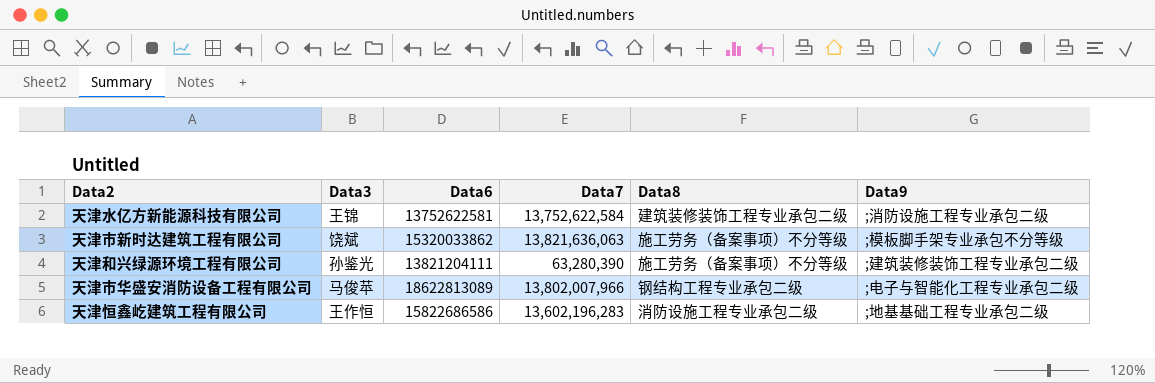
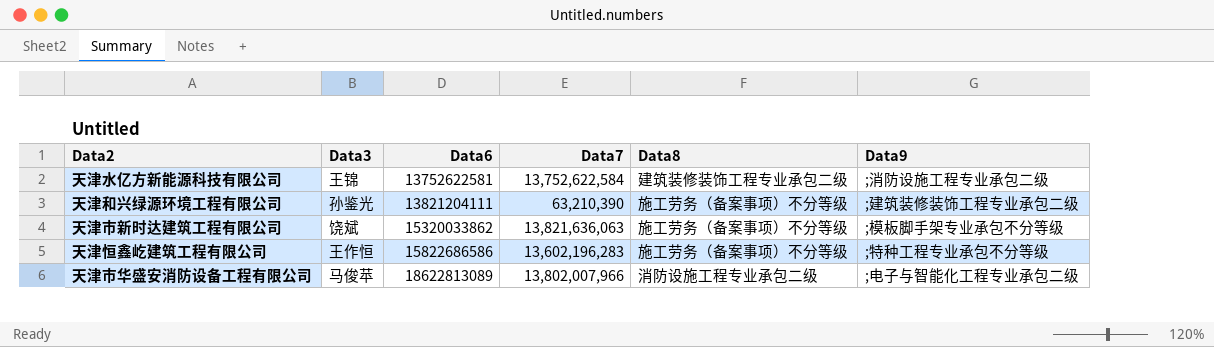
row order: none -> Data6 ascending
天津和兴绿源环境工程有限公司 | Data7: 63,280,390 -> 63,210,390
天津恒鑫屹建筑工程有限公司 | Data8: 消防设施工程专业承包二级 -> 施工劳务（备案事项）不分等级
天津恒鑫屹建筑工程有限公司 | Data9: ;地基基础工程专业承包二级 -> ;特种工程专业承包不分等级
天津市华盛安消防设备工程有限公司 | Data8: 钢结构工程专业承包二级 -> 消防设施工程专业承包二级

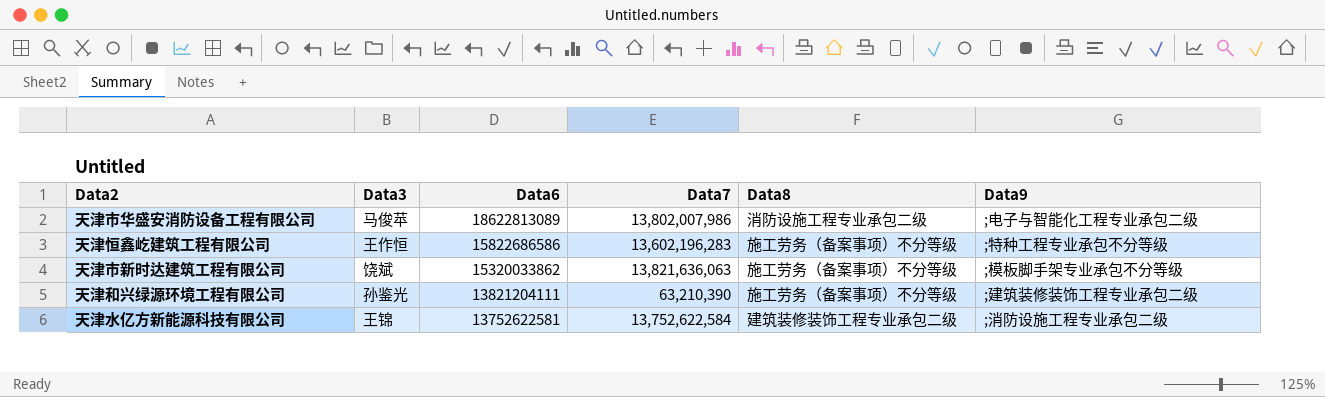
row order: Data6 ascending -> Data6 descending
天津市华盛安消防设备工程有限公司 | Data7: 13,802,007,966 -> 13,802,007,986

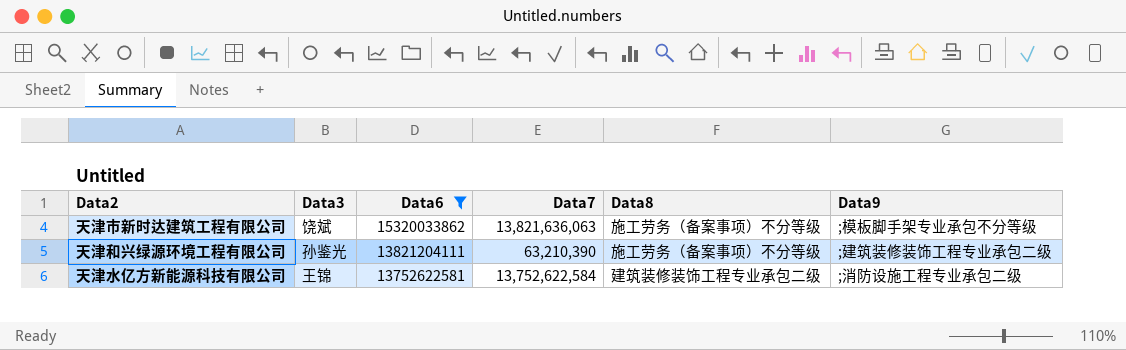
filter: none -> Data6 <= 15320033862

